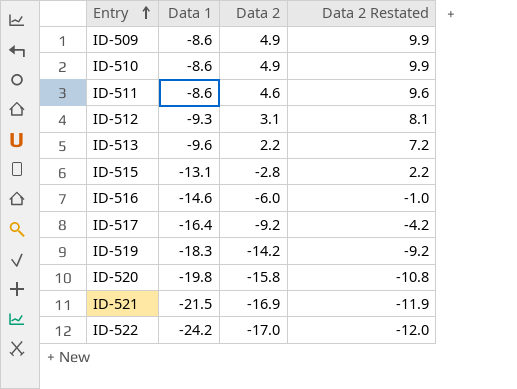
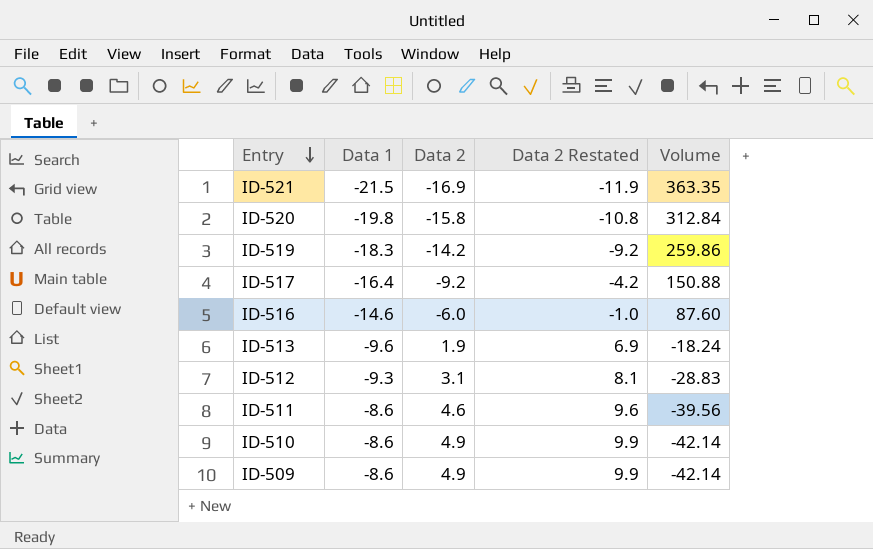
row order: Entry ascending -> Entry descending
column Volume | formula: none -> [Data 1] * [Data 2]
row ID-515: -13.1 | -2.8 | 2.2 -> none
row ID-522: -24.2 | -17.0 | -12.0 -> none
ID-513 | Data 2: 2.2 -> 1.9
ID-513 | Data 2 Restated: 7.2 -> 6.9

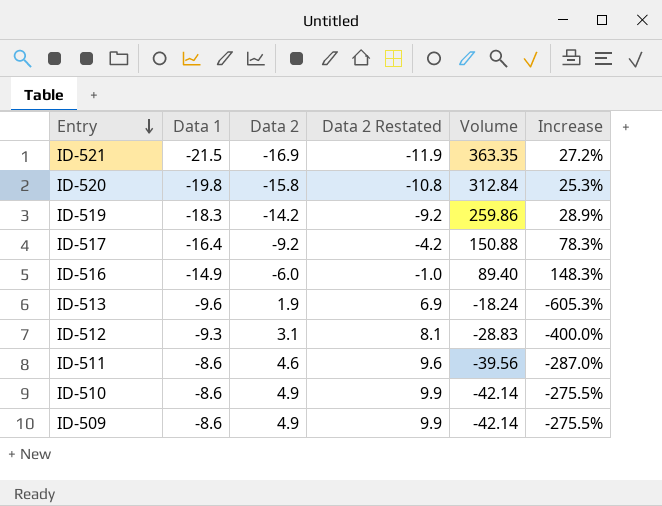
column Increase | formula: none -> ([Data 1] - [Data 2]) / [Data 2]
ID-516 | Data 1: -14.6 -> -14.9
ID-516 | Volume: 87.60 -> 89.40

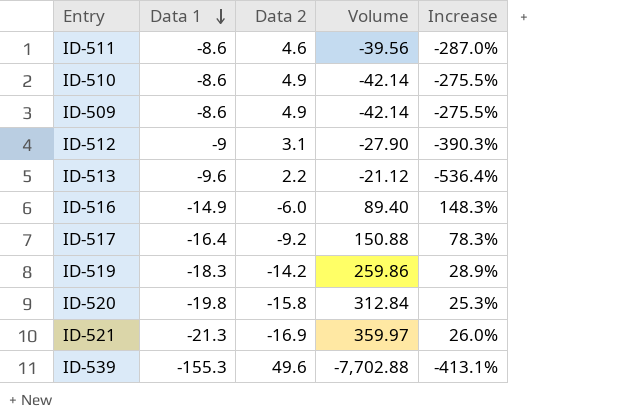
row order: Entry descending -> Data 1 descending
column Data 2 Restated | formula: [Data 2] + 5 -> none
ID-512 | Data 1: -9.3 -> -9
ID-512 | Volume: -28.83 -> -27.90
ID-512 | Increase: -400.0% -> -390.3%
ID-513 | Data 2: 1.9 -> 2.2
ID-513 | Volume: -18.24 -> -21.12
ID-513 | Increase: -605.3% -> -536.4%
ID-521 | Data 1: -21.5 -> -21.3
ID-521 | Volume: 363.35 -> 359.97
ID-521 | Increase: 27.2% -> 26.0%
row ID-539: none -> -155.3 | 49.6 | -7,702.88 | -413.1%

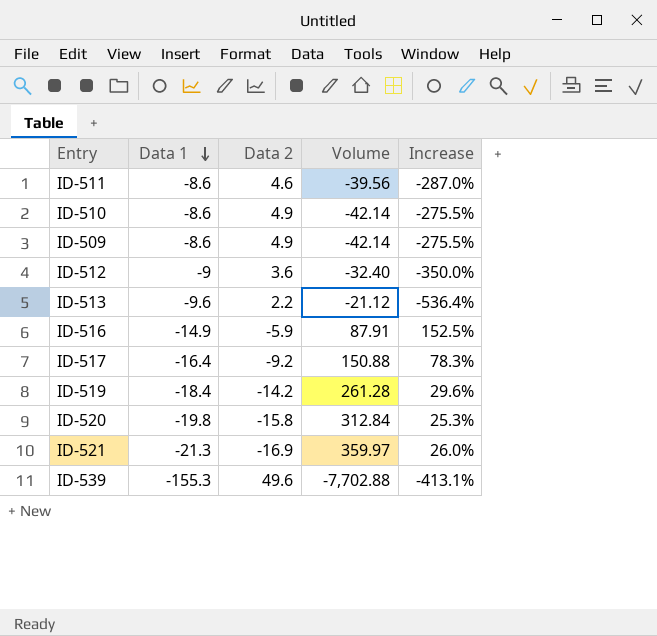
ID-512 | Data 2: 3.1 -> 3.6
ID-512 | Volume: -27.90 -> -32.40
ID-512 | Increase: -390.3% -> -350.0%
ID-516 | Data 2: -6.0 -> -5.9
ID-516 | Volume: 89.40 -> 87.91
ID-516 | Increase: 148.3% -> 152.5%
ID-519 | Data 1: -18.3 -> -18.4
ID-519 | Volume: 259.86 -> 261.28
ID-519 | Increase: 28.9% -> 29.6%

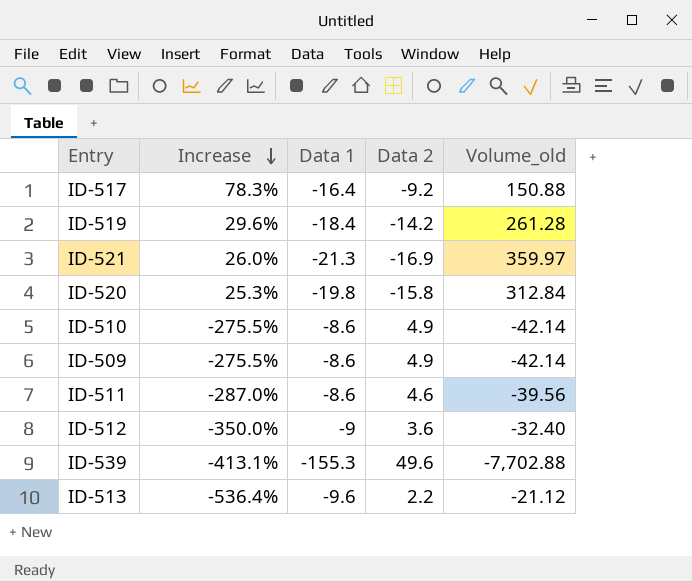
row order: Data 1 descending -> Increase descending
column Increase | position: 5 -> 2
column name: Volume -> Volume_old
row ID-516: -14.9 | -5.9 | 87.91 | 152.5% -> none

